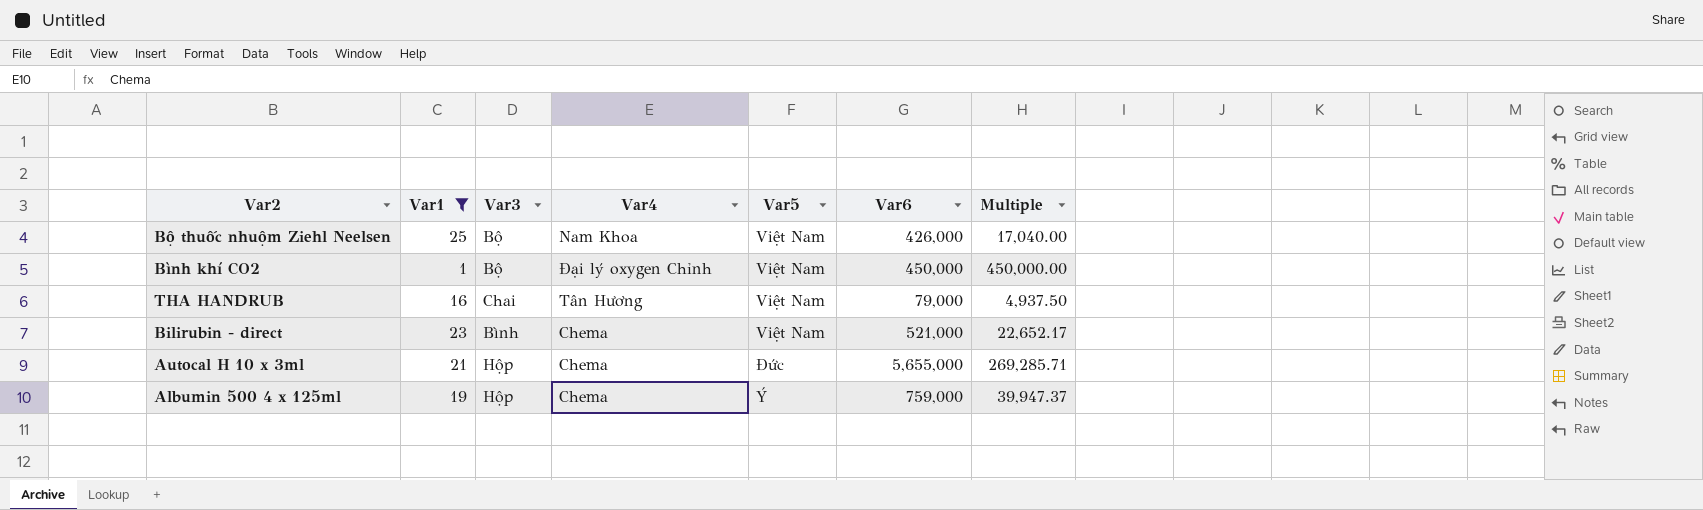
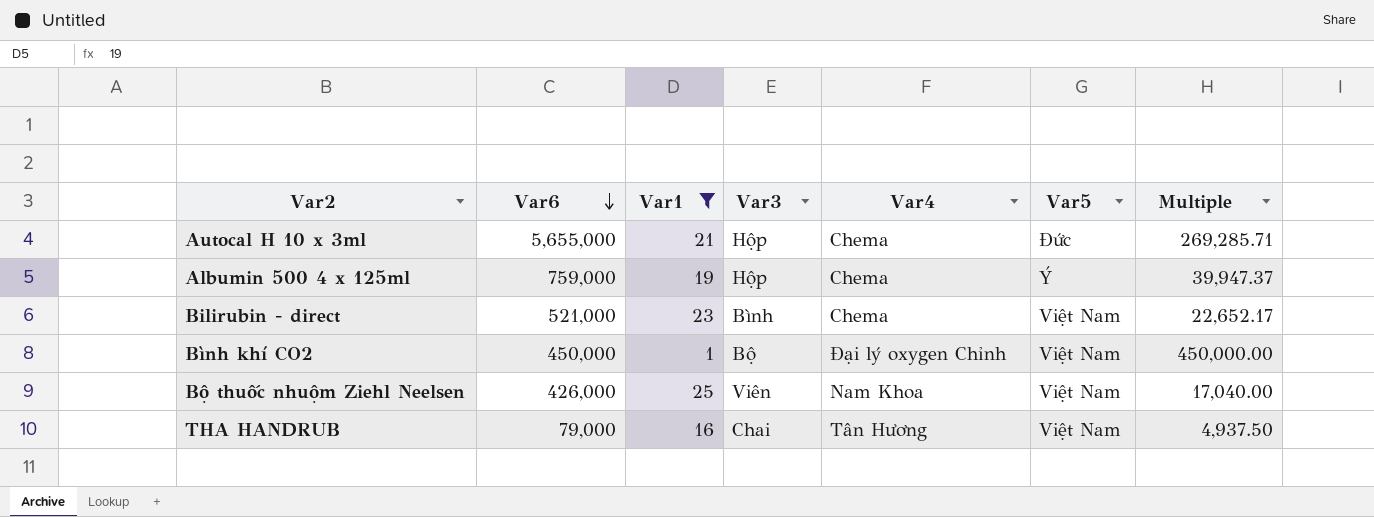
row order: none -> Var6 descending
column Var6 | position: 6 -> 2
Bộ thuốc nhuộm Ziehl Neelsen | Var3: Bộ -> Viên

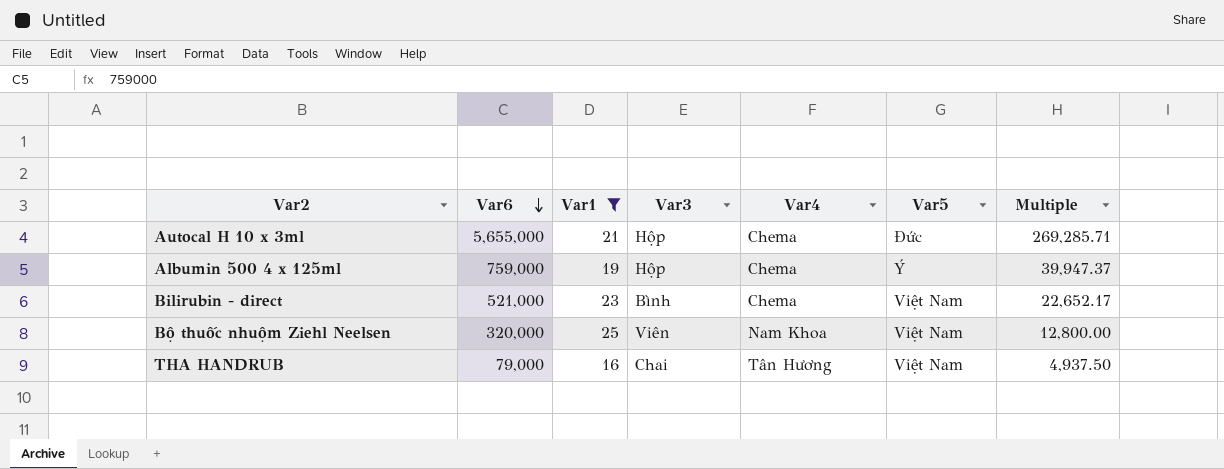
row Bình khí CO2: 450,000 | 1 | Bộ | Đại lý oxygen Chỉnh | Việt Nam | 450,000.00 -> none
Bộ thuốc nhuộm Ziehl Neelsen | Var6: 426,000 -> 320,000
Bộ thuốc nhuộm Ziehl Neelsen | Multiple: 17,040.00 -> 12,800.00

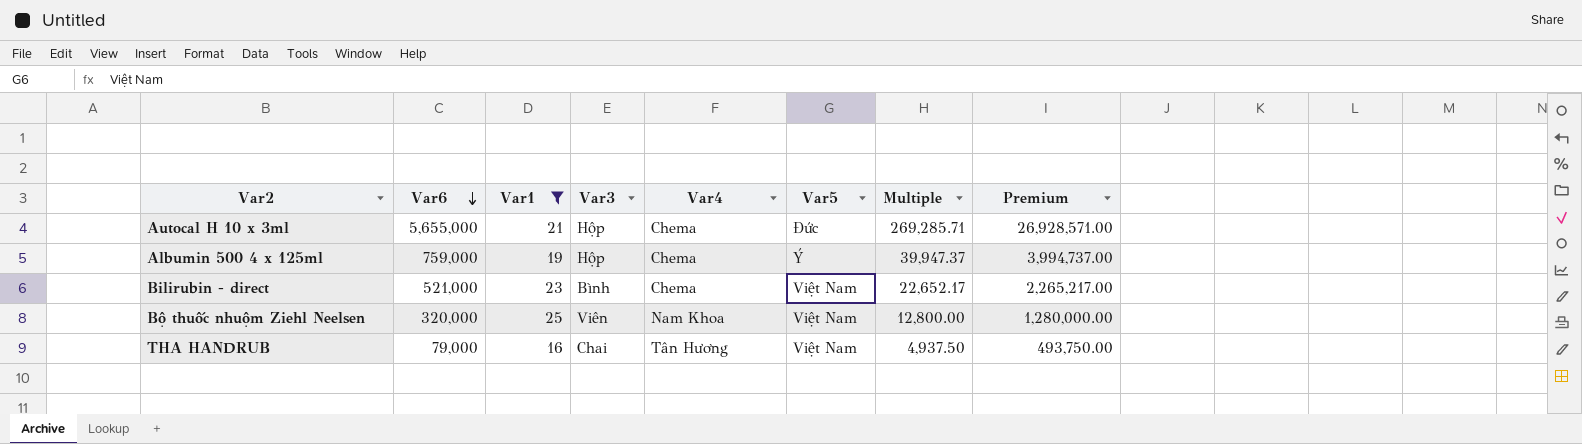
column Premium | formula: none -> [Multiple] * 100

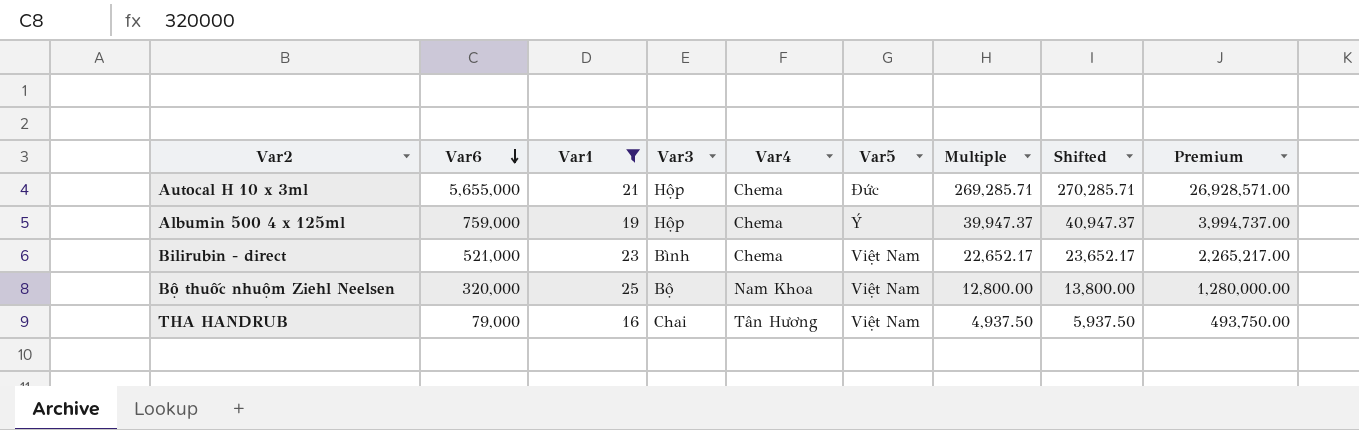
column Shifted | formula: none -> [Multiple] + 1000
Bộ thuốc nhuộm Ziehl Neelsen | Var3: Viên -> Bộ

